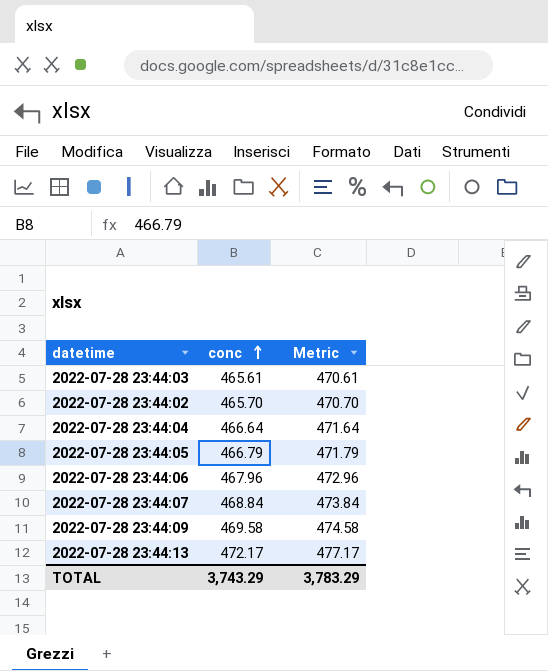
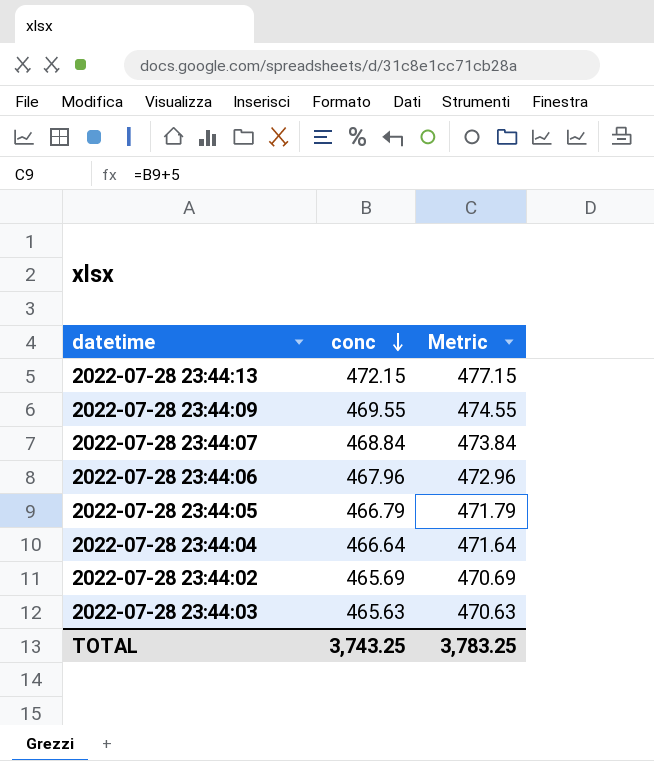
row order: conc ascending -> conc descending
2022-07-28 23:44:13 | conc: 472.17 -> 472.15
2022-07-28 23:44:13 | Metric: 477.17 -> 477.15
2022-07-28 23:44:09 | conc: 469.58 -> 469.55
2022-07-28 23:44:09 | Metric: 474.58 -> 474.55
2022-07-28 23:44:02 | conc: 465.70 -> 465.69
2022-07-28 23:44:02 | Metric: 470.70 -> 470.69
2022-07-28 23:44:03 | conc: 465.61 -> 465.63
2022-07-28 23:44:03 | Metric: 470.61 -> 470.63
TOTAL | conc: 3,743.29 -> 3,743.25
TOTAL | Metric: 3,783.29 -> 3,783.25

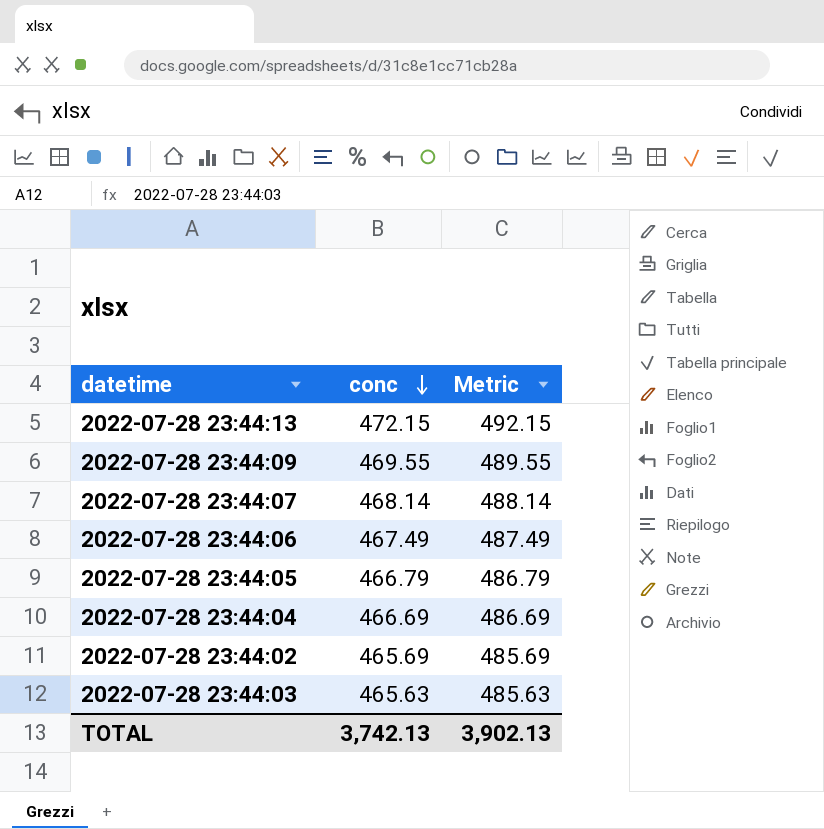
column Metric | formula: [conc] + 5 -> [conc] + 20
2022-07-28 23:44:07 | conc: 468.84 -> 468.14
2022-07-28 23:44:06 | conc: 467.96 -> 467.49
2022-07-28 23:44:04 | conc: 466.64 -> 466.69
TOTAL | conc: 3,743.25 -> 3,742.13
TOTAL | Metric: 3,783.25 -> 3,902.13

